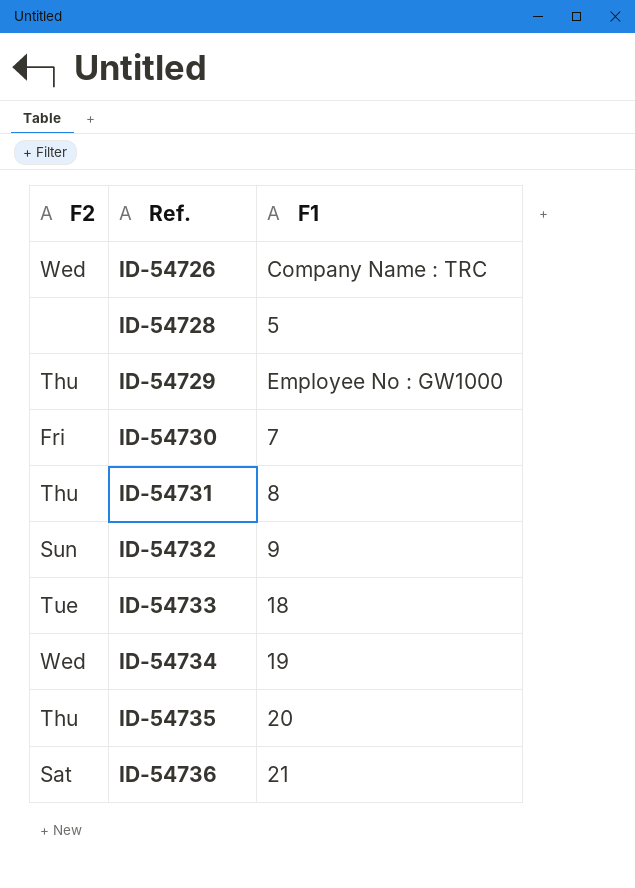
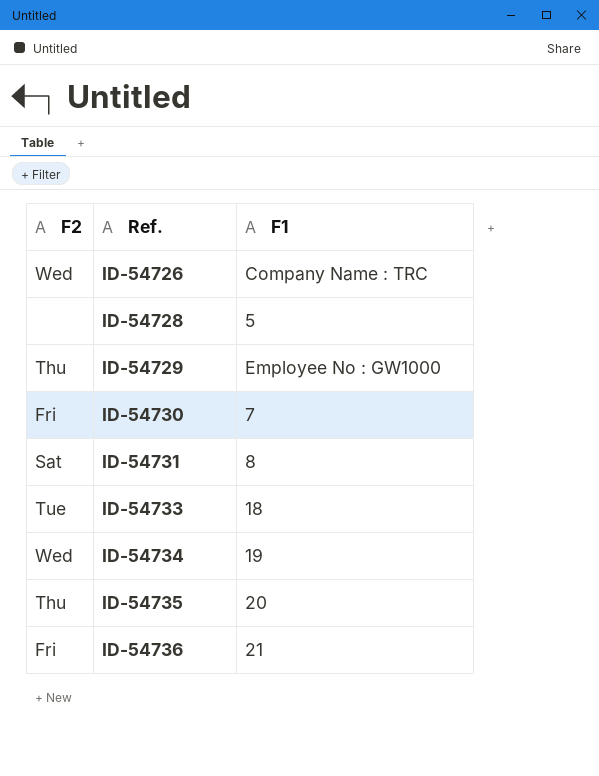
row ID-54732: Sun | 9 -> none
ID-54731 | F2: Thu -> Sat
ID-54736 | F2: Sat -> Fri

